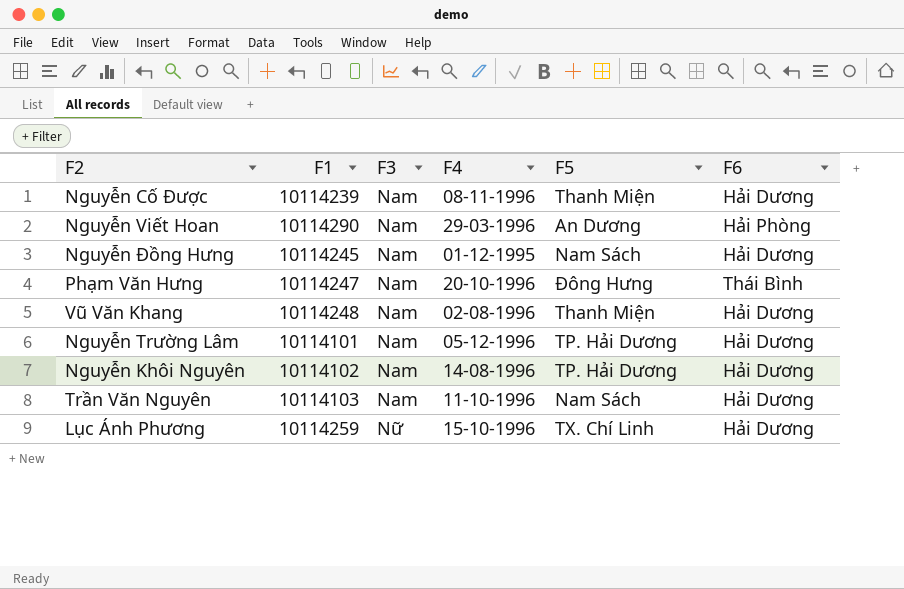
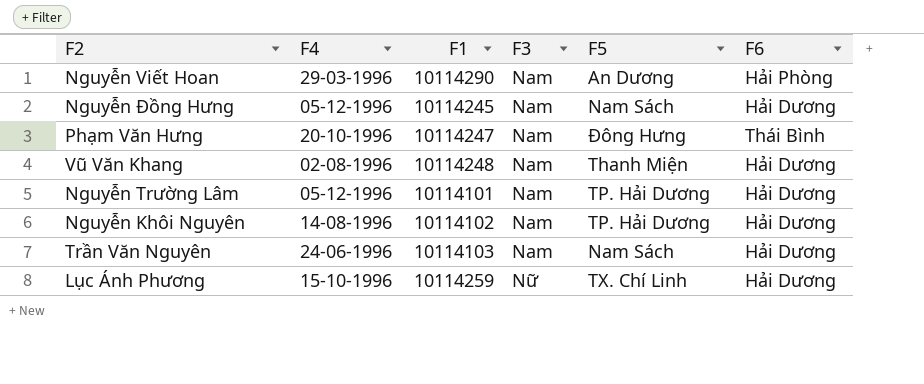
column F4 | position: 4 -> 2
row Nguyễn Cố Được: 10114239 | Nam | 08-11-1996 | Thanh Miện | Hải Dương -> none
Nguyễn Đồng Hưng | F4: 01-12-1995 -> 05-12-1996
Trần Văn Nguyên | F4: 11-10-1996 -> 24-06-1996

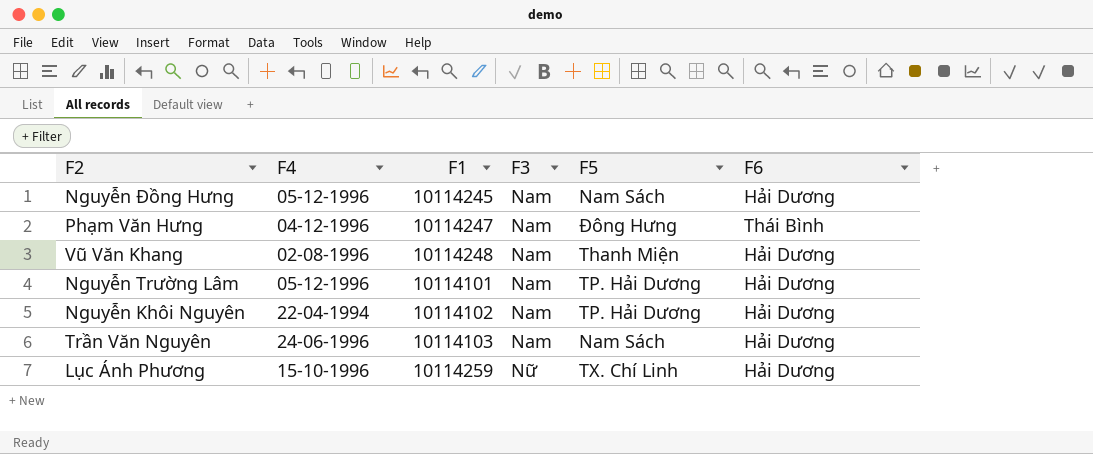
row Nguyễn Viết Hoan: 29-03-1996 | 10114290 | Nam | An Dương | Hải Phòng -> none
Phạm Văn Hưng | F4: 20-10-1996 -> 04-12-1996
Nguyễn Khôi Nguyên | F4: 14-08-1996 -> 22-04-1994

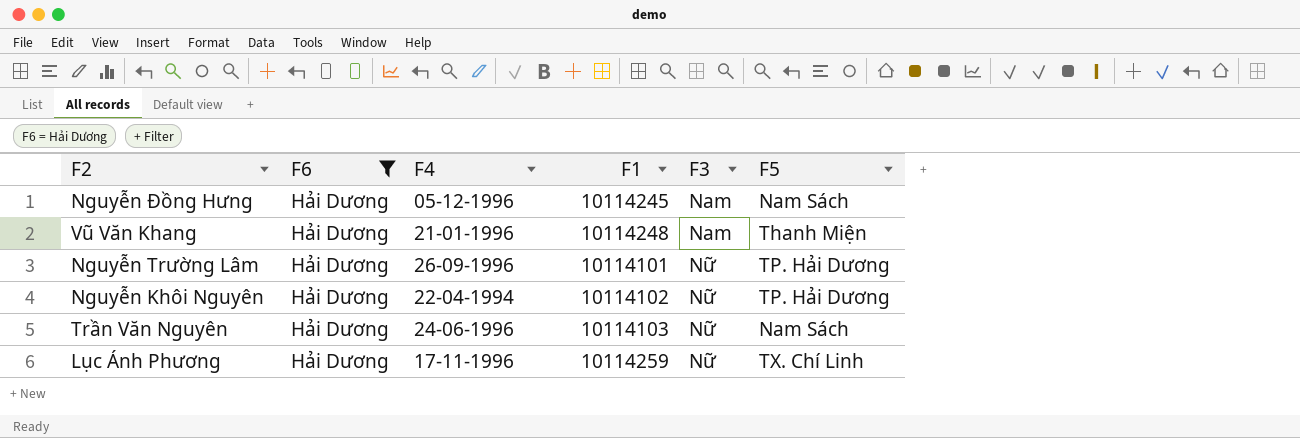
filter: none -> F6 = Hải Dương
column F6 | position: 6 -> 2
Vũ Văn Khang | F4: 02-08-1996 -> 21-01-1996
Nguyễn Trường Lâm | F4: 05-12-1996 -> 26-09-1996
Nguyễn Trường Lâm | F3: Nam -> Nữ
Nguyễn Khôi Nguyên | F3: Nam -> Nữ
Trần Văn Nguyên | F3: Nam -> Nữ
Lục Ánh Phương | F4: 15-10-1996 -> 17-11-1996

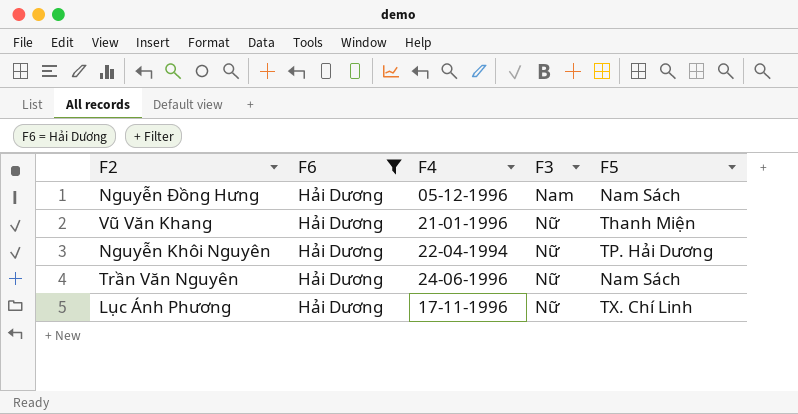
column F1 | position: 4 -> none
row Nguyễn Trường Lâm: Hải Dương | 26-09-1996 | 10114101 | Nữ | TP. Hải Dương -> none
Vũ Văn Khang | F3: Nam -> Nữ

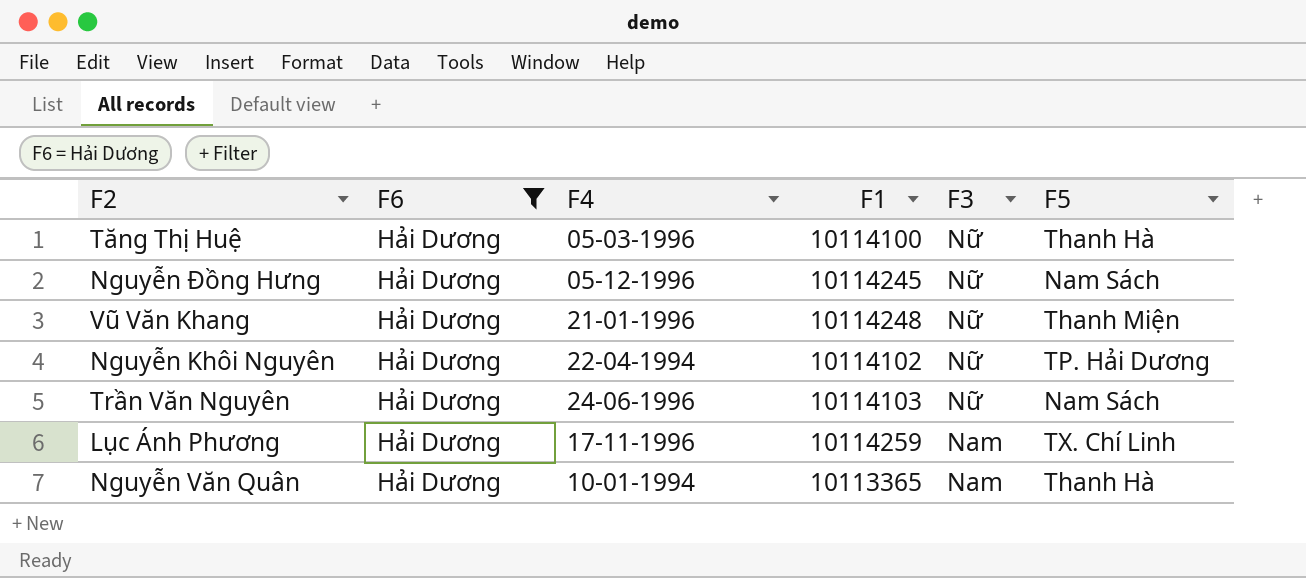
column F1 | position: none -> 4
row Tăng Thị Huệ: none -> Hải Dương | 05-03-1996 | 10114100 | Nữ | Thanh Hà
Nguyễn Đồng Hưng | F3: Nam -> Nữ
Lục Ánh Phương | F3: Nữ -> Nam
row Nguyễn Văn Quân: none -> Hải Dương | 10-01-1994 | 10113365 | Nam | Thanh Hà

